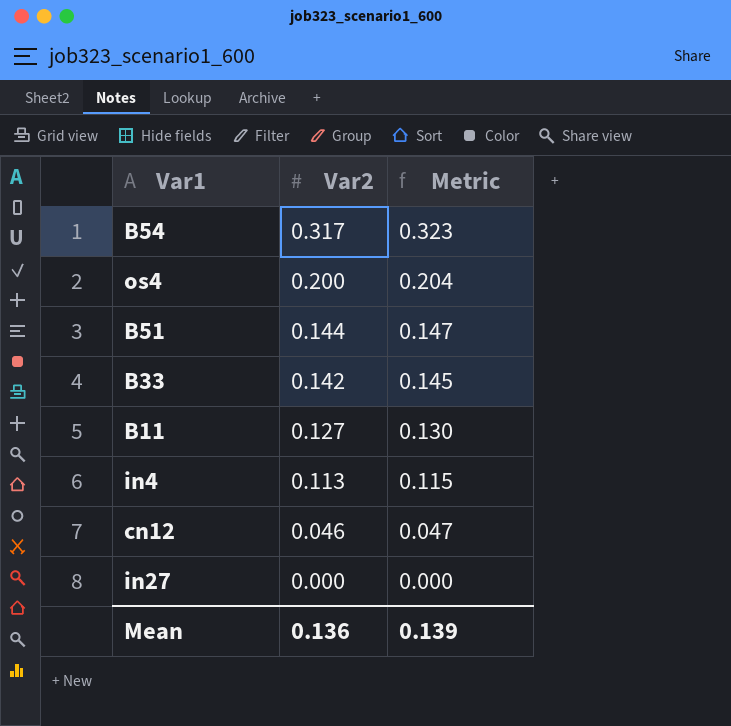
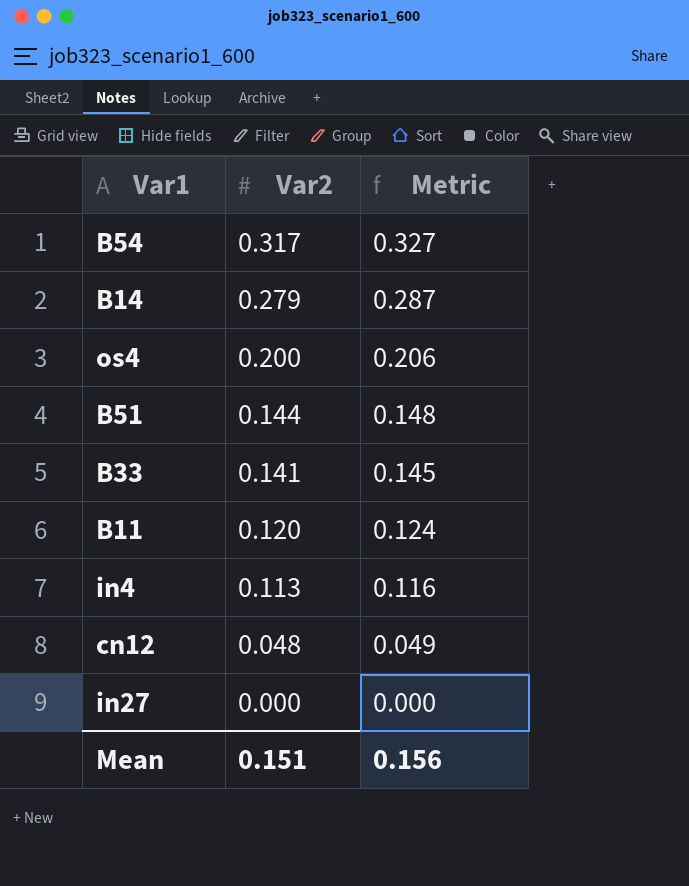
column Metric | formula: [Var2] * 1.02 -> [Var2] * 1.03
row B14: none -> 0.279 | 0.287
B33 | Var2: 0.142 -> 0.141
B11 | Var2: 0.127 -> 0.120
cn12 | Var2: 0.046 -> 0.048
Mean | Var2: 0.136 -> 0.151
Mean | Metric: 0.139 -> 0.156

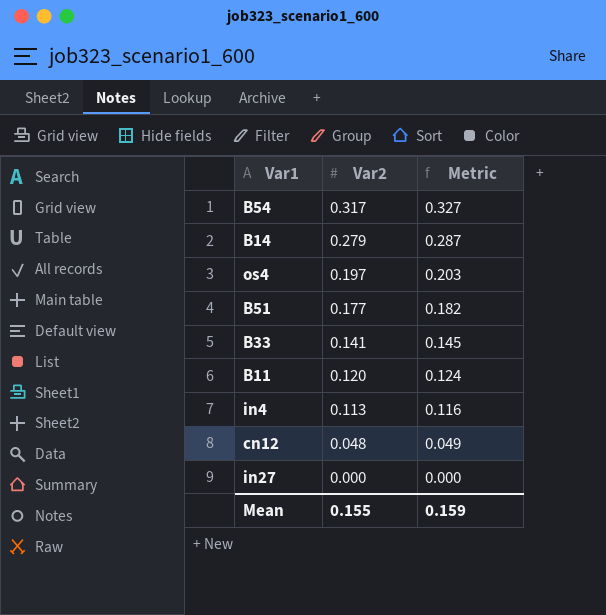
os4 | Var2: 0.200 -> 0.197
os4 | Metric: 0.206 -> 0.203
B51 | Var2: 0.144 -> 0.177
B51 | Metric: 0.148 -> 0.182
Mean | Var2: 0.151 -> 0.155
Mean | Metric: 0.156 -> 0.159

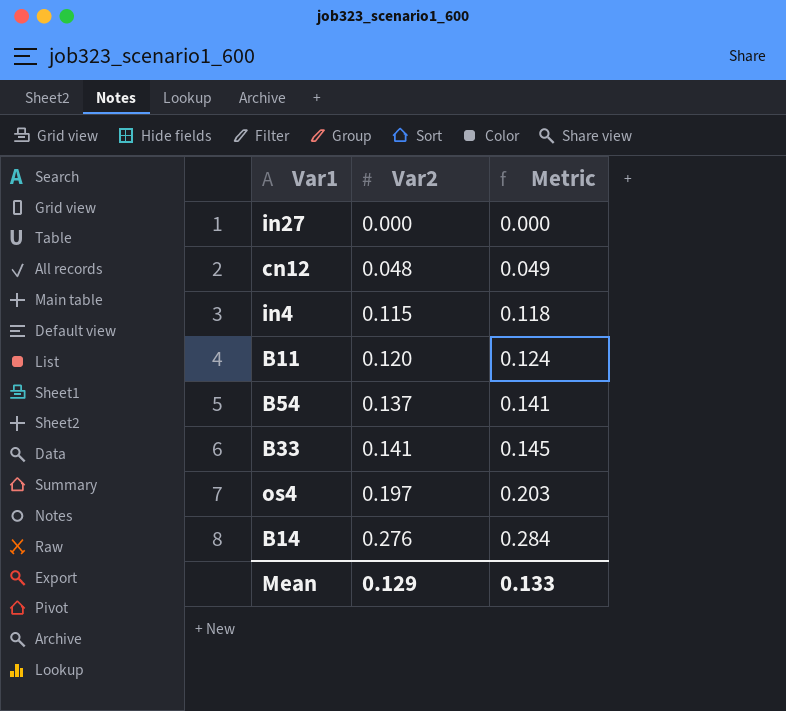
row order: Var2 descending -> Var2 ascending
row B51: 0.177 | 0.182 -> none
in4 | Var2: 0.113 -> 0.115
in4 | Metric: 0.116 -> 0.118
B54 | Var2: 0.317 -> 0.137
B54 | Metric: 0.327 -> 0.141
B14 | Var2: 0.279 -> 0.276
B14 | Metric: 0.287 -> 0.284
Mean | Var2: 0.155 -> 0.129
Mean | Metric: 0.159 -> 0.133

